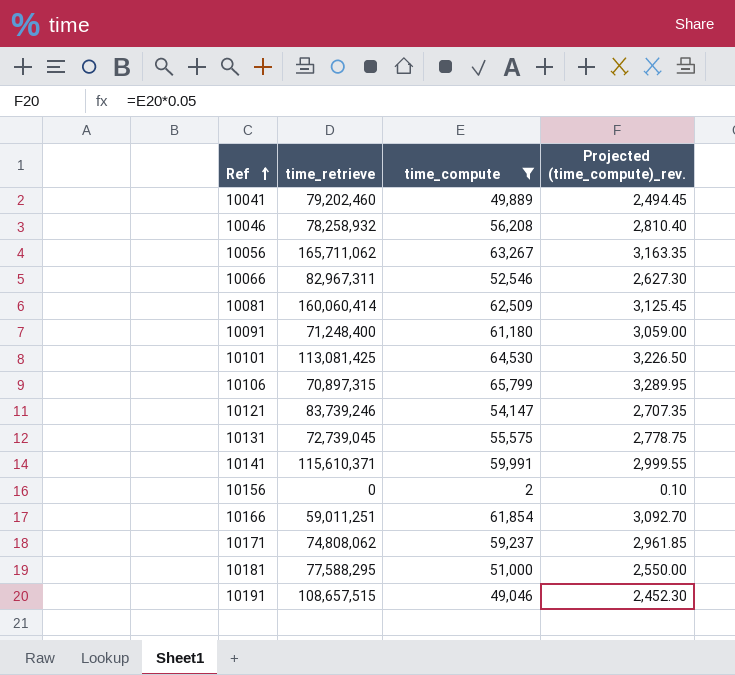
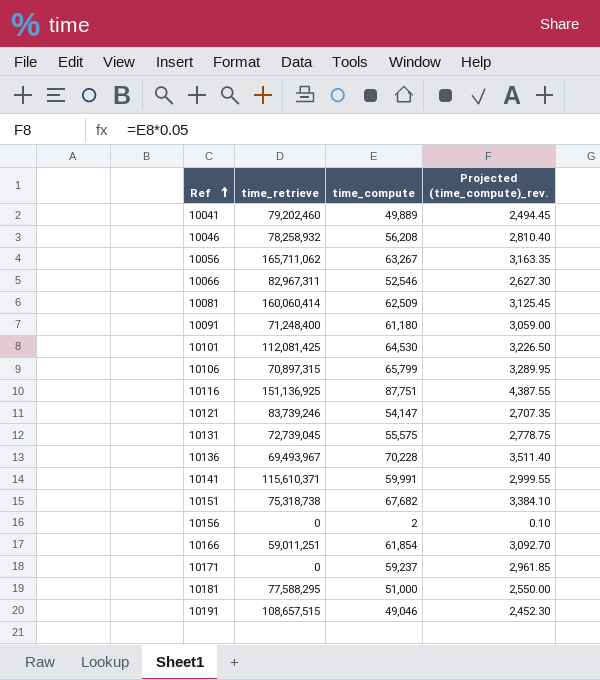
filter: time_compute <= 65,799 -> none
10101 | time_retrieve: 113,081,425 -> 112,081,425
10171 | time_retrieve: 74,808,062 -> 0

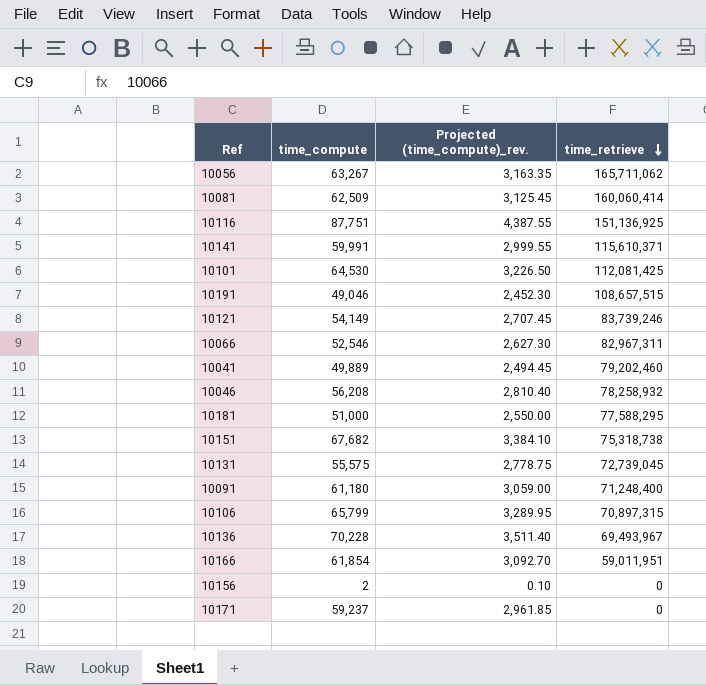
row order: Ref ascending -> time_retrieve descending
column time_retrieve | position: 2 -> 4
10121 | time_compute: 54,147 -> 54,149
10121 | Projected (time_compute)_rev.: 2,707.35 -> 2,707.45
10166 | time_retrieve: 59,011,251 -> 59,011,951

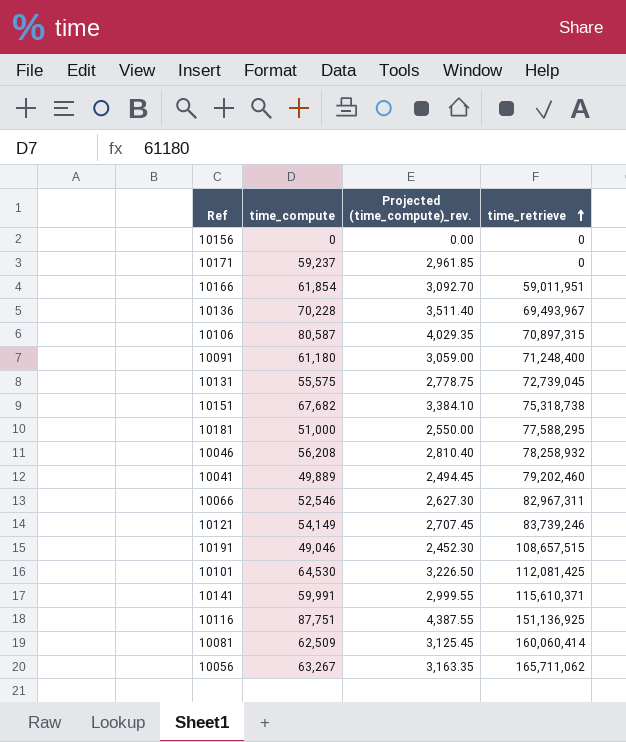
row order: time_retrieve descending -> time_retrieve ascending
10156 | time_compute: 2 -> 0
10156 | Projected (time_compute)_rev.: 0.10 -> 0.00
10106 | time_compute: 65,799 -> 80,587
10106 | Projected (time_compute)_rev.: 3,289.95 -> 4,029.35

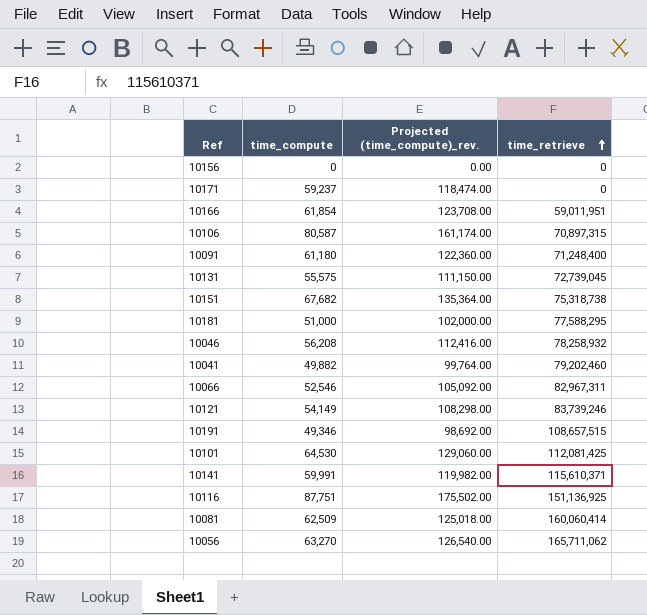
column Projected (time_compute)_rev. | formula: [time_compute] * 0.05 -> [time_compute] * 2
row 10136: 70,228 | 3,511.40 | 69,493,967 -> none
10041 | time_compute: 49,889 -> 49,882
10191 | time_compute: 49,046 -> 49,346
10056 | time_compute: 63,267 -> 63,270

